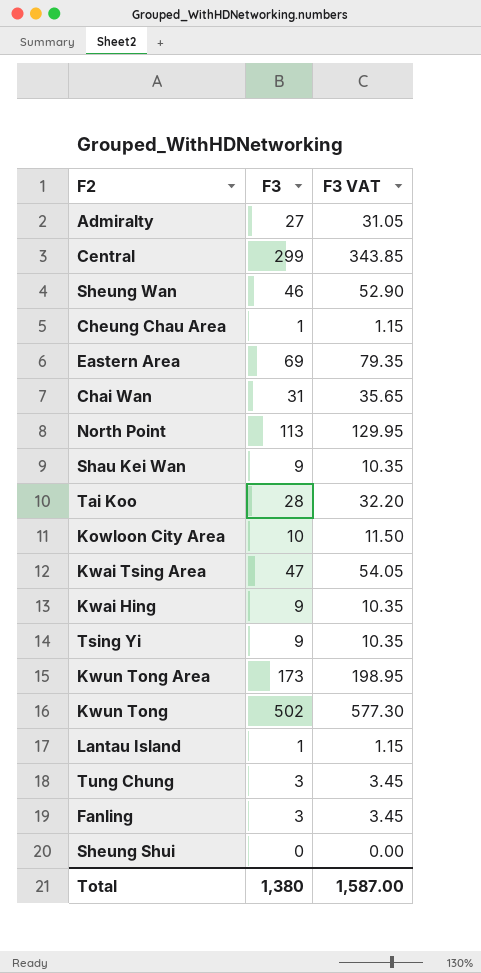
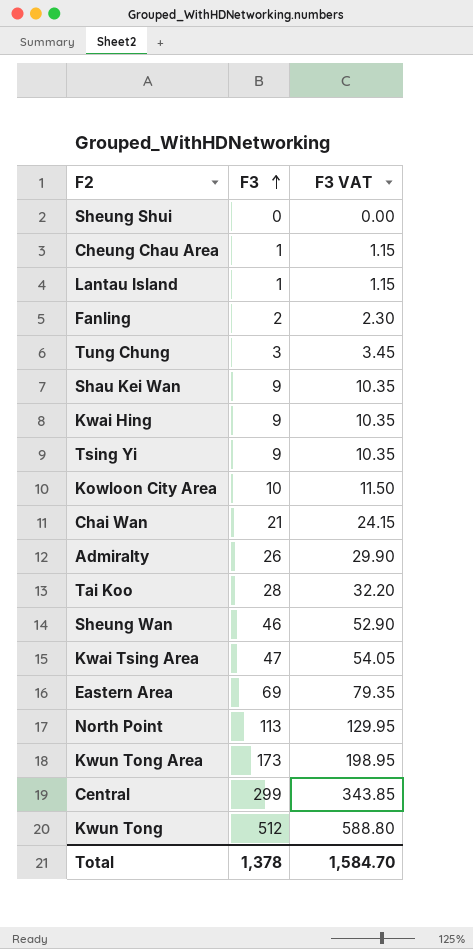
row order: none -> F3 ascending
Fanling | F3: 3 -> 2
Fanling | F3 VAT: 3.45 -> 2.30
Chai Wan | F3: 31 -> 21
Chai Wan | F3 VAT: 35.65 -> 24.15
Admiralty | F3: 27 -> 26
Admiralty | F3 VAT: 31.05 -> 29.90
Kwun Tong | F3: 502 -> 512
Kwun Tong | F3 VAT: 577.30 -> 588.80
Total | F3: 1,380 -> 1,378
Total | F3 VAT: 1,587.00 -> 1,584.70

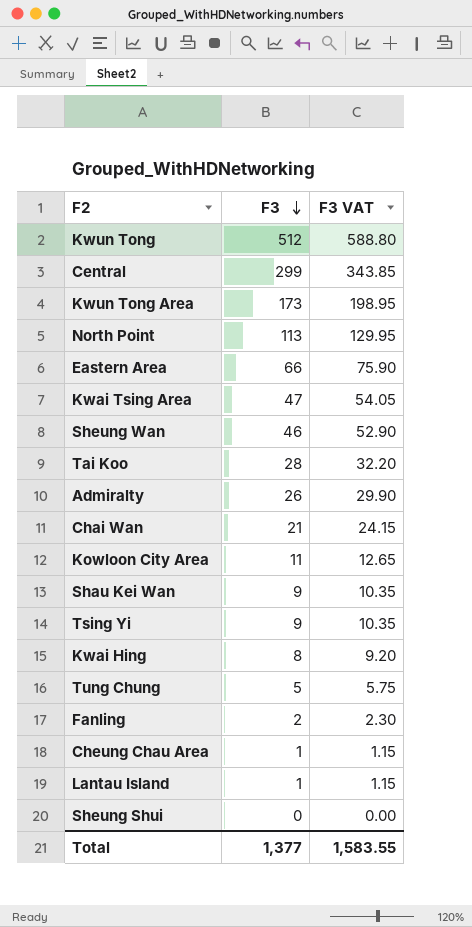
row order: F3 ascending -> F3 descending
Eastern Area | F3: 69 -> 66
Eastern Area | F3 VAT: 79.35 -> 75.90
Kowloon City Area | F3: 10 -> 11
Kowloon City Area | F3 VAT: 11.50 -> 12.65
Kwai Hing | F3: 9 -> 8
Kwai Hing | F3 VAT: 10.35 -> 9.20
Tung Chung | F3: 3 -> 5
Tung Chung | F3 VAT: 3.45 -> 5.75
Total | F3: 1,378 -> 1,377
Total | F3 VAT: 1,584.70 -> 1,583.55

